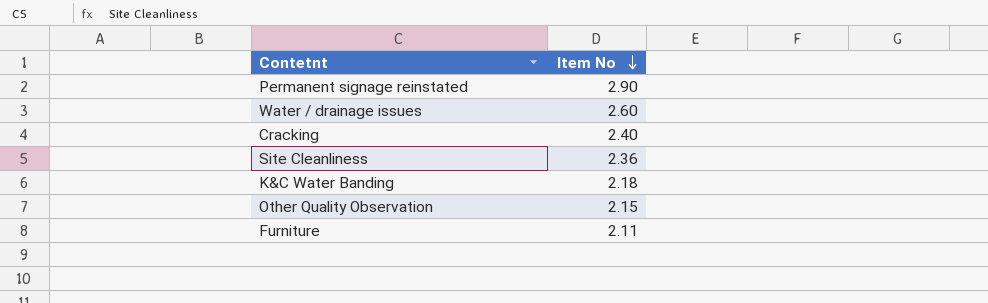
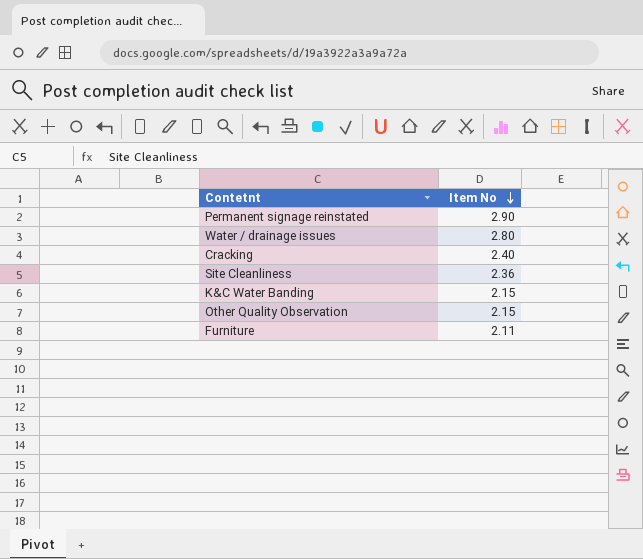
Water / drainage issues | Item No: 2.60 -> 2.80
K&C Water Banding | Item No: 2.18 -> 2.15

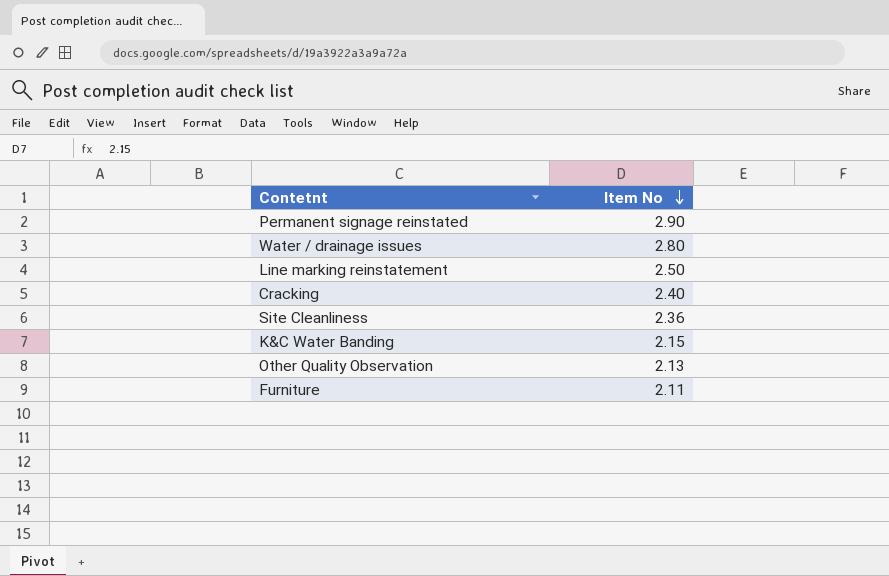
row Line marking reinstatement: none -> 2.50
Other Quality Observation | Item No: 2.15 -> 2.13

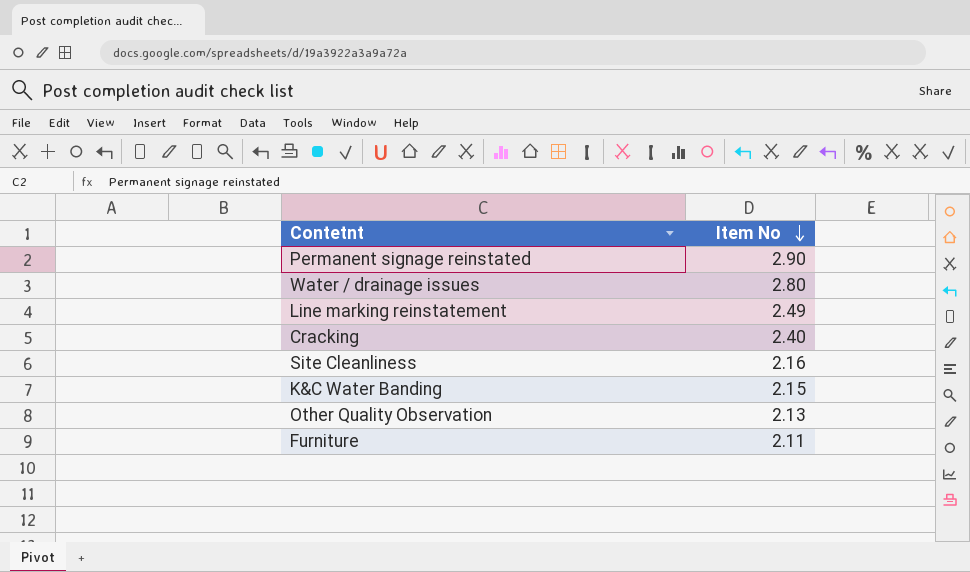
Line marking reinstatement | Item No: 2.50 -> 2.49
Site Cleanliness | Item No: 2.36 -> 2.16

